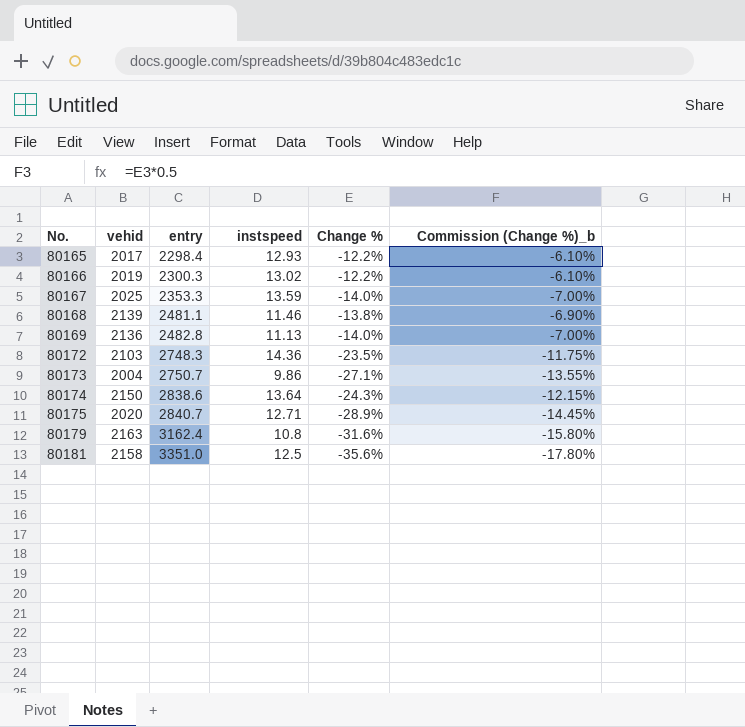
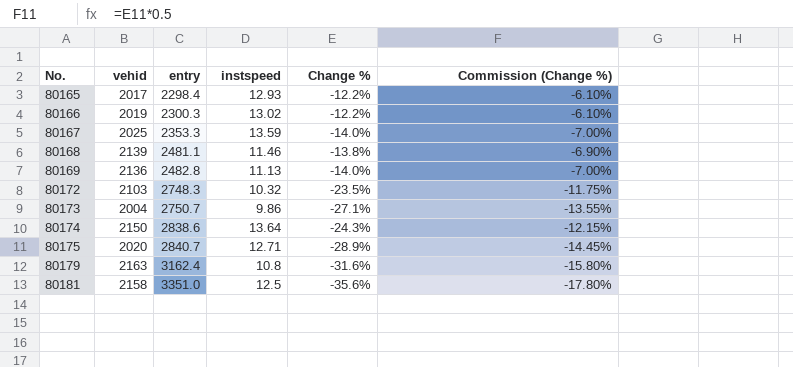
column name: Commission (Change %)_b -> Commission (Change %)
80172 | instspeed: 14.36 -> 10.32

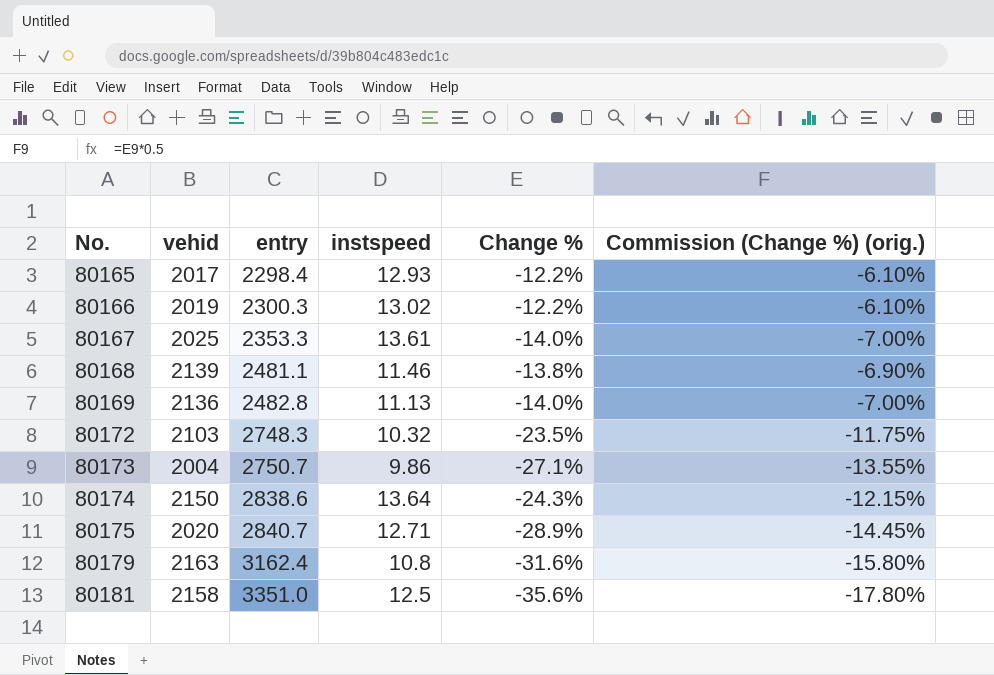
column name: Commission (Change %) -> Commission (Change %) (orig.)
80167 | instspeed: 13.59 -> 13.61

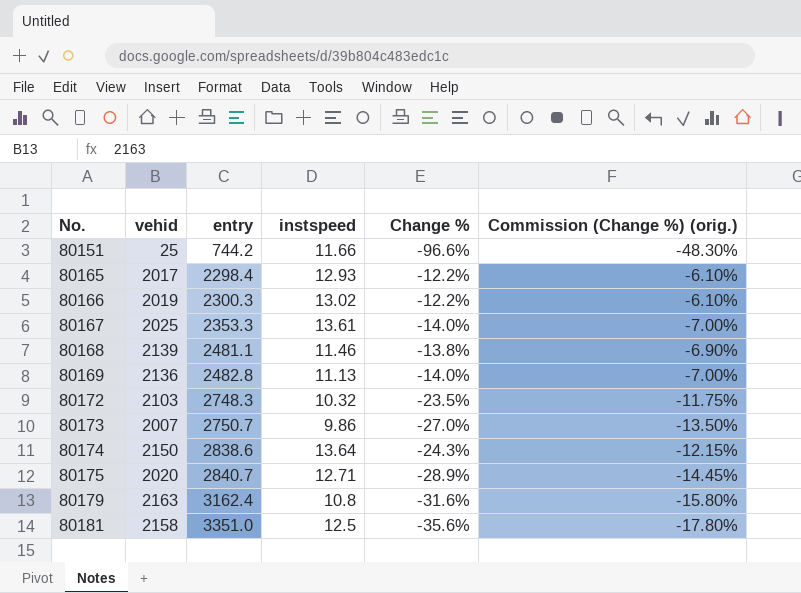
row 80151: none -> 25 | 744.2 | 11.66 | -96.6% | -48.30%
80173 | vehid: 2004 -> 2007
80173 | Change %: -27.1% -> -27.0%
80173 | Commission (Change %) (orig.): -13.55% -> -13.50%

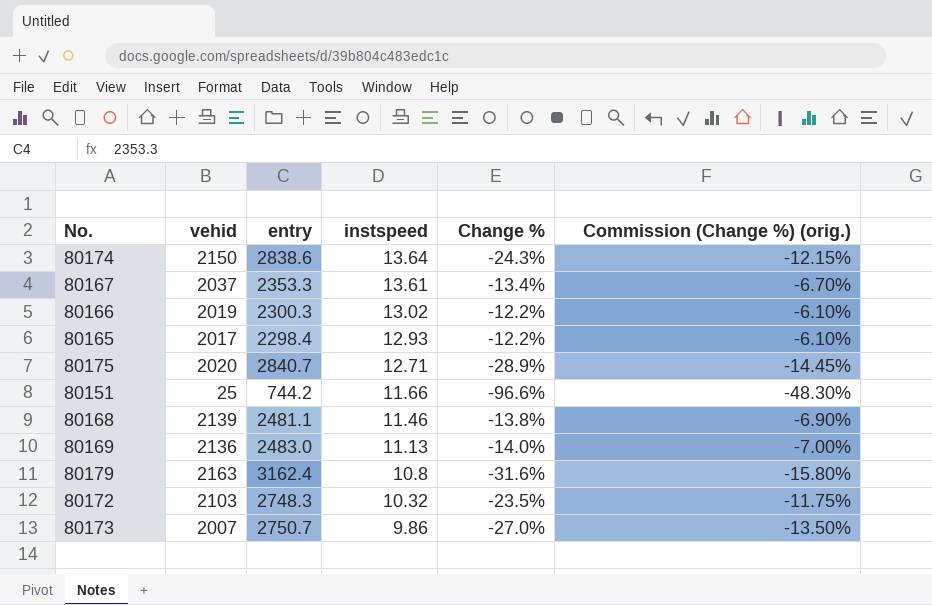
row order: No. ascending -> instspeed descending
row 80181: 2158 | 3351.0 | 12.5 | -35.6% | -17.80% -> none
80167 | vehid: 2025 -> 2037
80167 | Change %: -14.0% -> -13.4%
80167 | Commission (Change %) (orig.): -7.00% -> -6.70%
80169 | entry: 2482.8 -> 2483.0

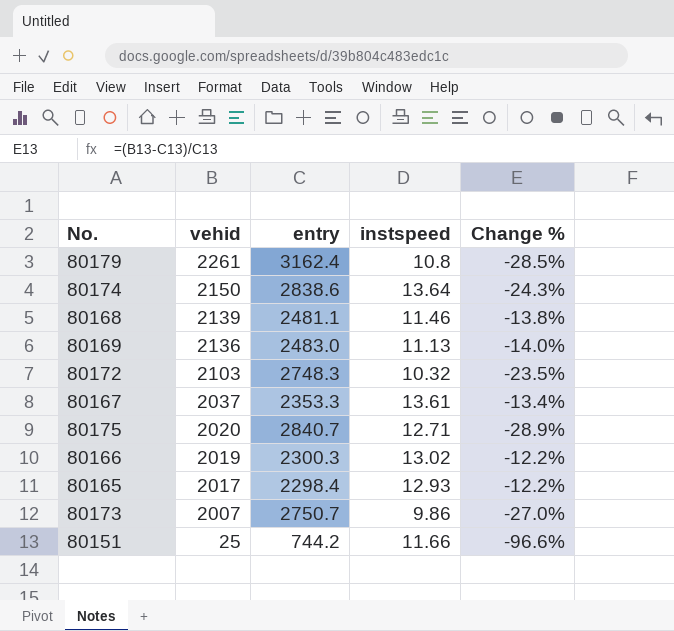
row order: instspeed descending -> vehid descending
column Commission (Change %) (orig.) | formula: [Change %] * 0.5 -> none
80179 | vehid: 2163 -> 2261
80179 | Change %: -31.6% -> -28.5%

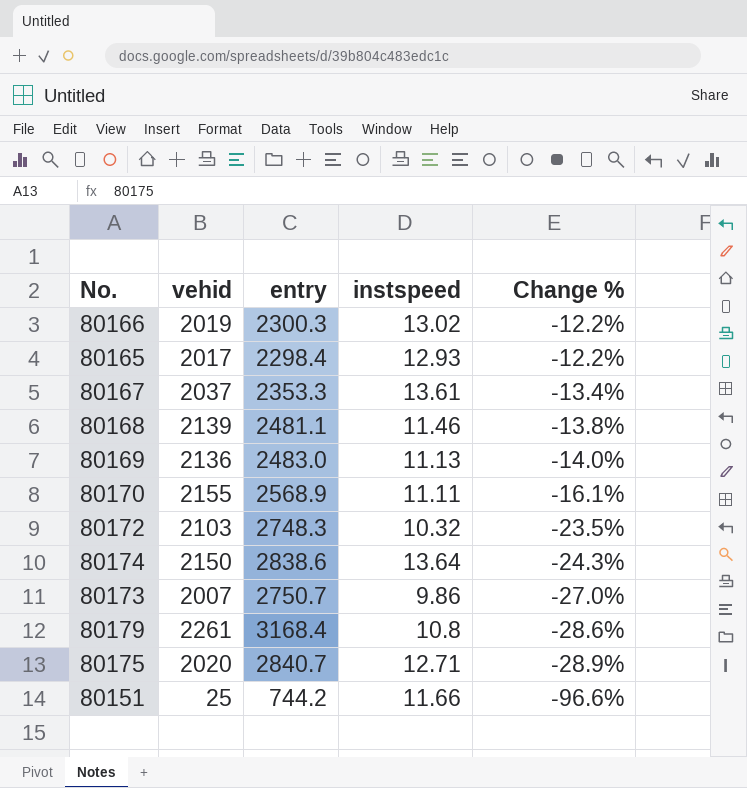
row order: vehid descending -> Change % descending
row 80170: none -> 2155 | 2568.9 | 11.11 | -16.1%
80179 | entry: 3162.4 -> 3168.4
80179 | Change %: -28.5% -> -28.6%

